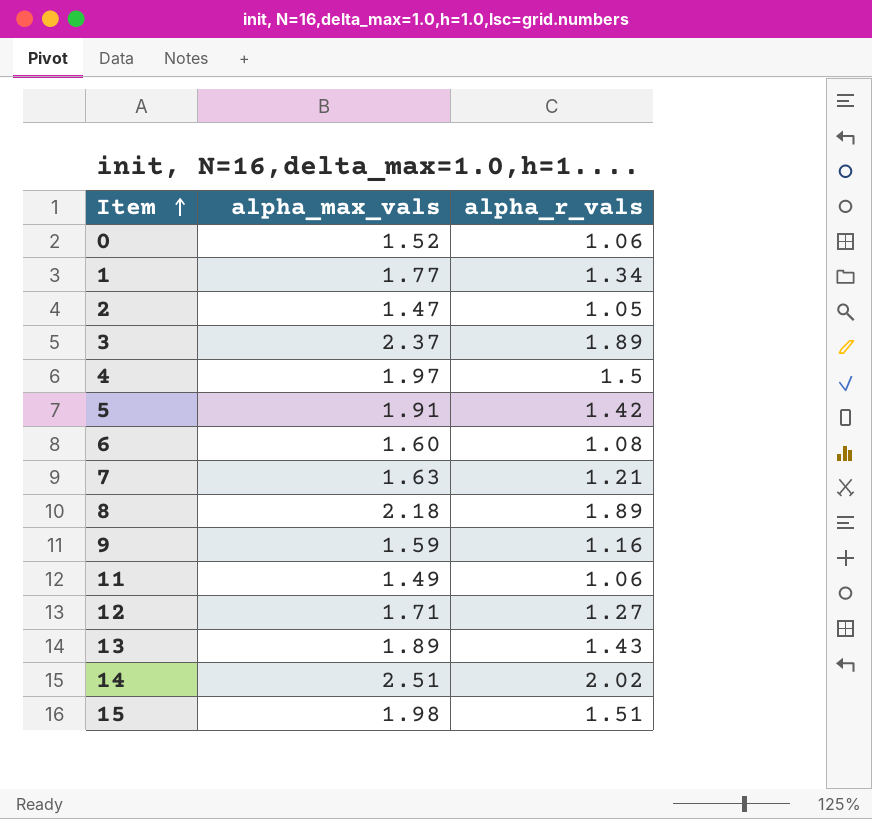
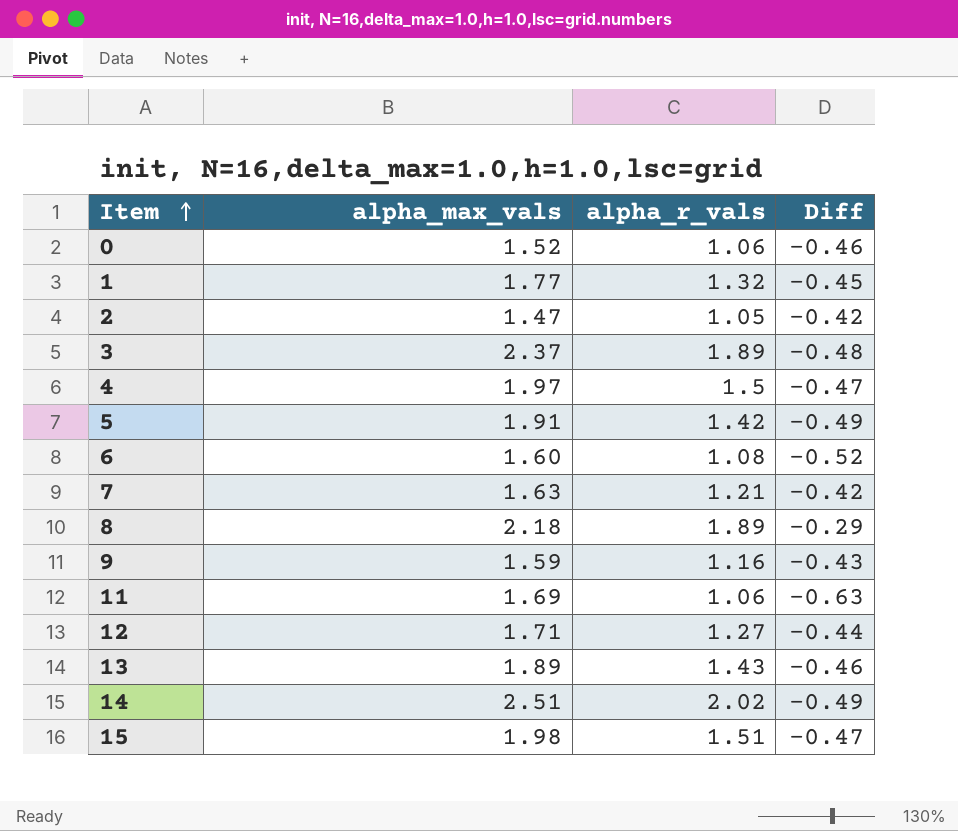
column Diff | formula: none -> [alpha_r_vals] - [alpha_max_vals]
1 | alpha_r_vals: 1.34 -> 1.32
11 | alpha_max_vals: 1.49 -> 1.69

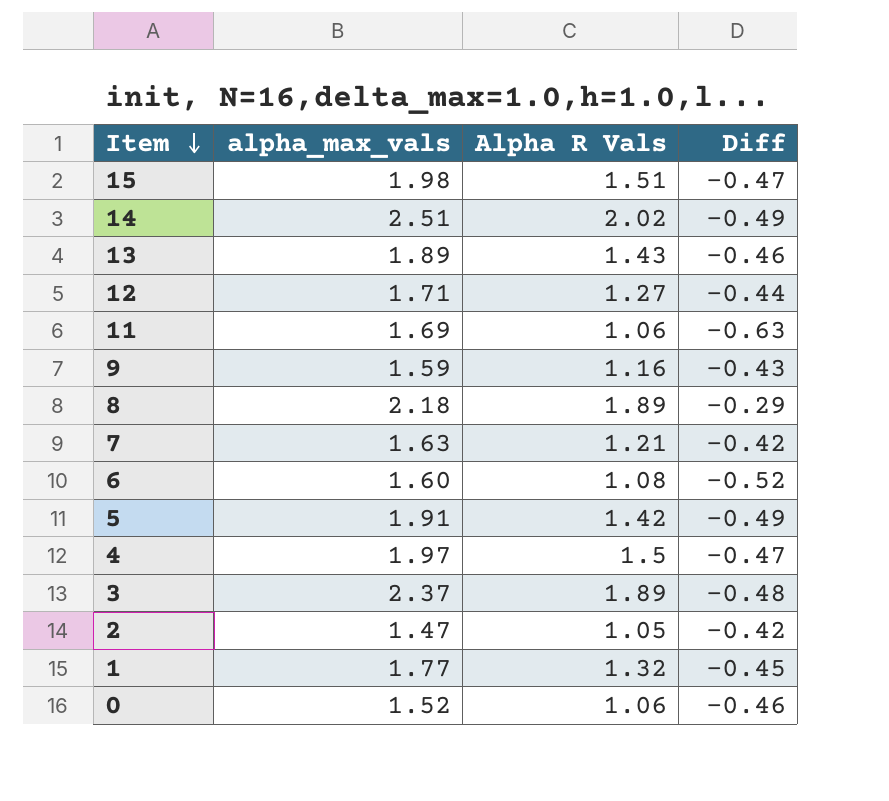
row order: Item ascending -> Item descending
column name: alpha_r_vals -> Alpha R Vals

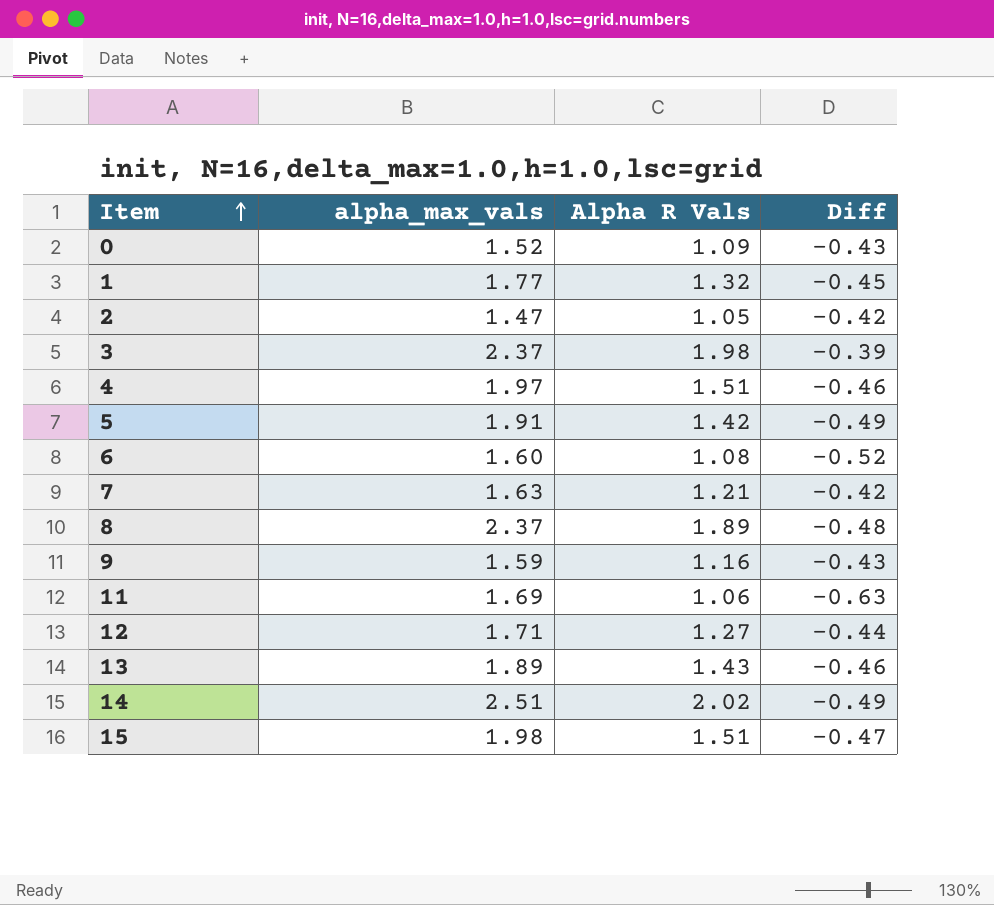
row order: Item descending -> Item ascending
0 | Alpha R Vals: 1.06 -> 1.09
0 | Diff: -0.46 -> -0.43
3 | Alpha R Vals: 1.89 -> 1.98
3 | Diff: -0.48 -> -0.39
4 | Alpha R Vals: 1.5 -> 1.51
4 | Diff: -0.47 -> -0.46
8 | alpha_max_vals: 2.18 -> 2.37
8 | Diff: -0.29 -> -0.48

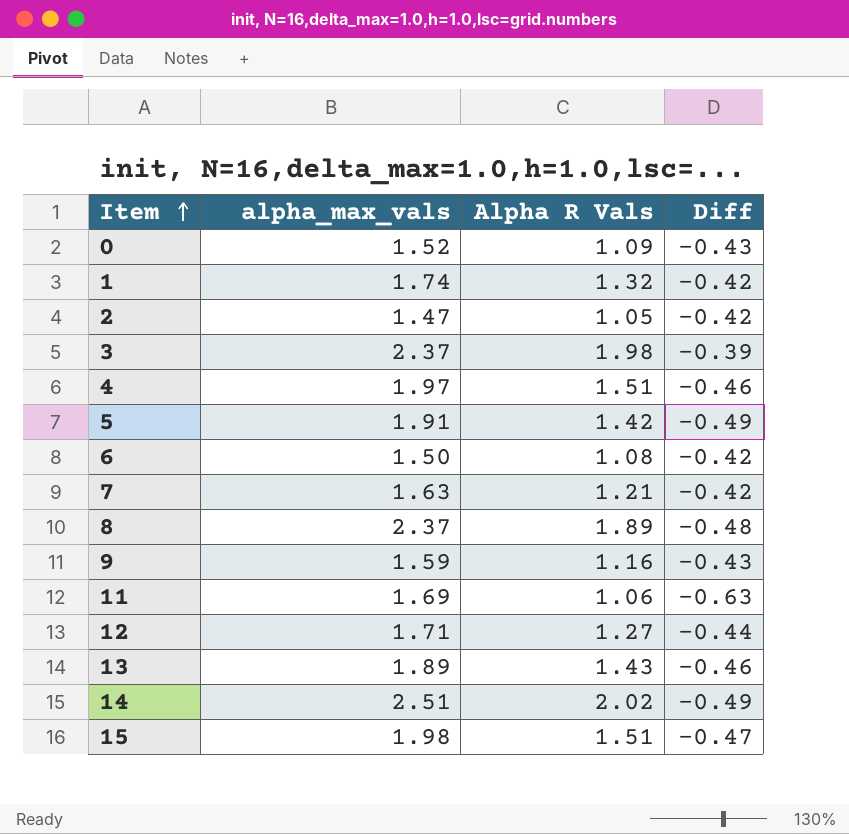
1 | alpha_max_vals: 1.77 -> 1.74
1 | Diff: -0.45 -> -0.42
6 | alpha_max_vals: 1.60 -> 1.50
6 | Diff: -0.52 -> -0.42

